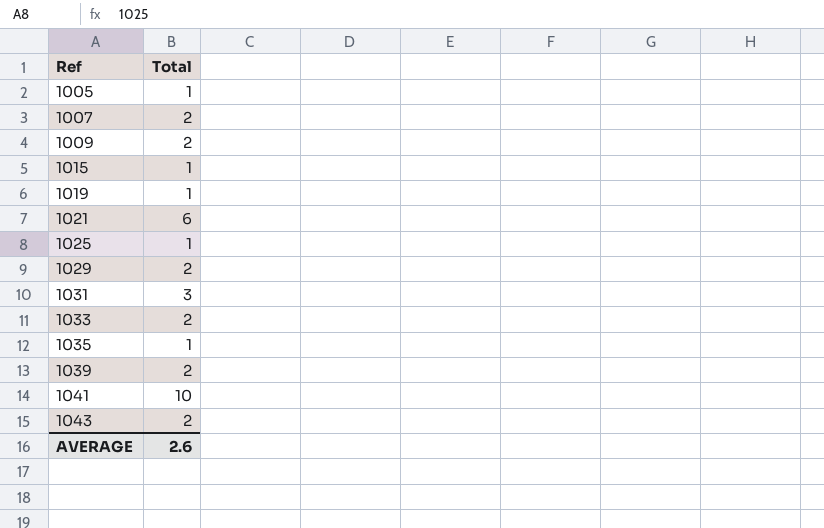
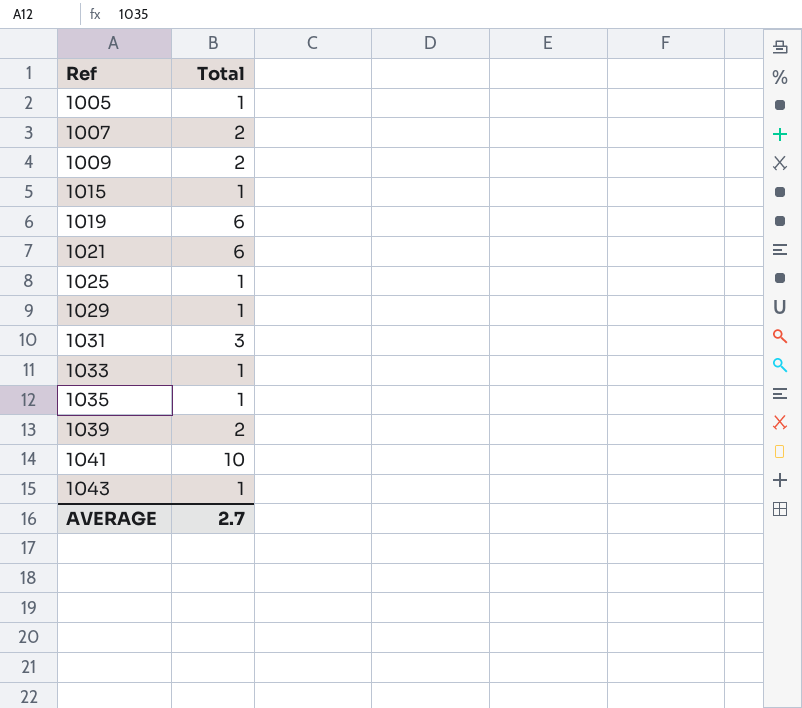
1019 | Total: 1 -> 6
1029 | Total: 2 -> 1
1033 | Total: 2 -> 1
1043 | Total: 2 -> 1
AVERAGE | Total: 2.6 -> 2.7

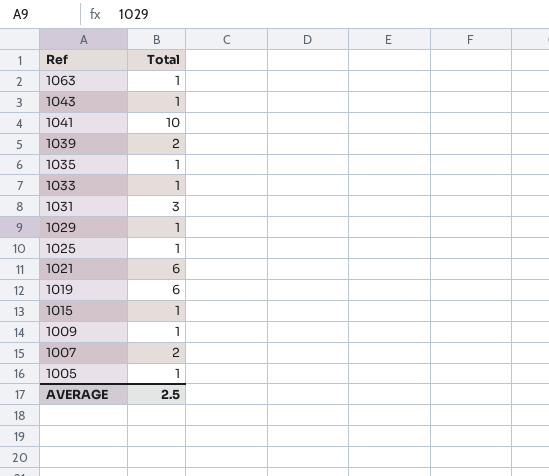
row order: Ref ascending -> Ref descending
row 1063: none -> 1
1009 | Total: 2 -> 1
AVERAGE | Total: 2.7 -> 2.5

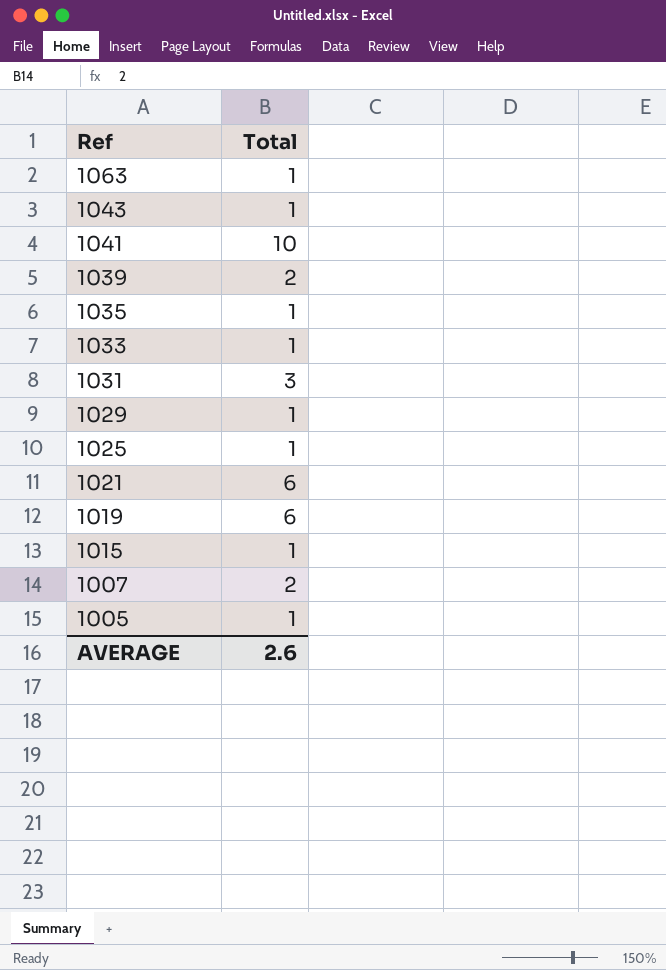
row 1009: 1 -> none
AVERAGE | Total: 2.5 -> 2.6

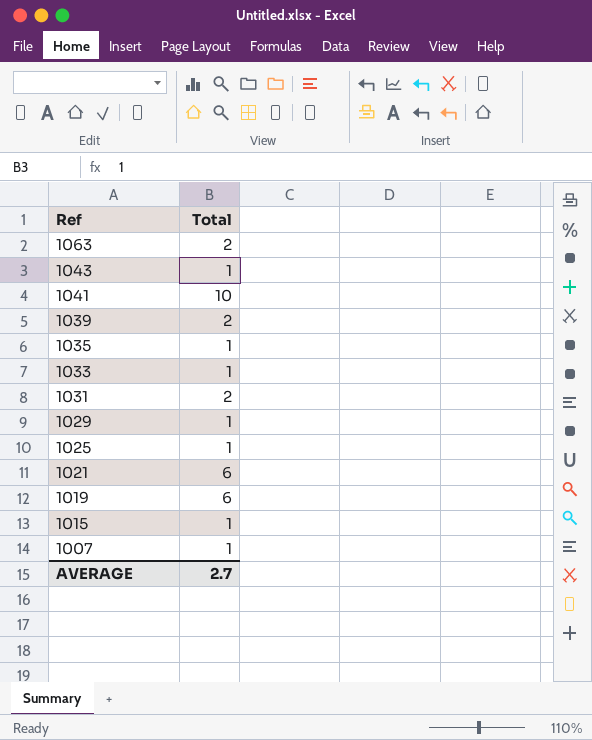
row 1005: 1 -> none
1063 | Total: 1 -> 2
1031 | Total: 3 -> 2
1007 | Total: 2 -> 1
AVERAGE | Total: 2.6 -> 2.7

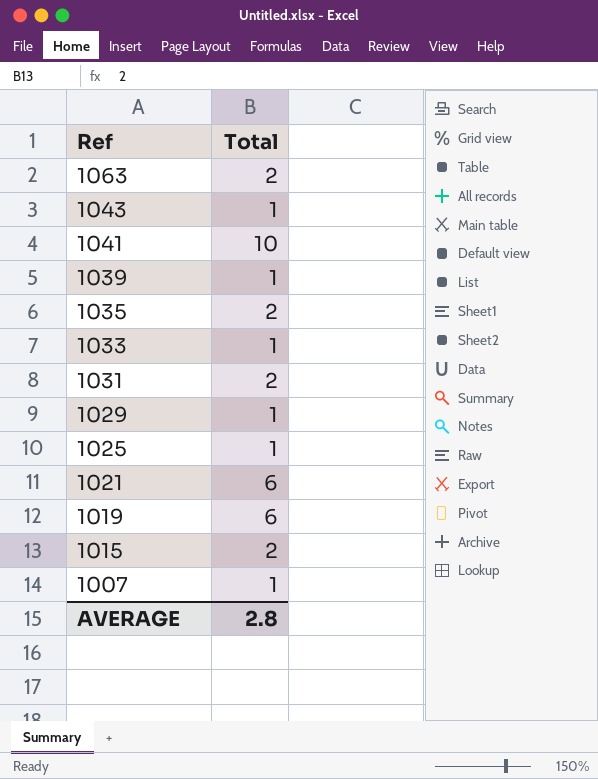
1039 | Total: 2 -> 1
1035 | Total: 1 -> 2
1015 | Total: 1 -> 2
AVERAGE | Total: 2.7 -> 2.8

